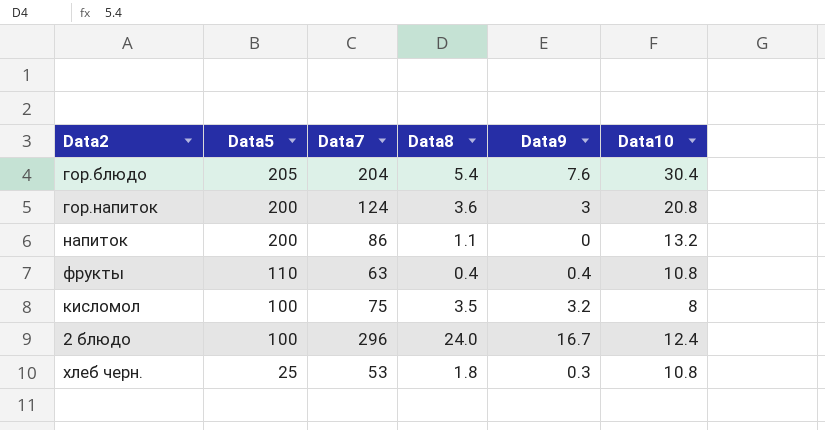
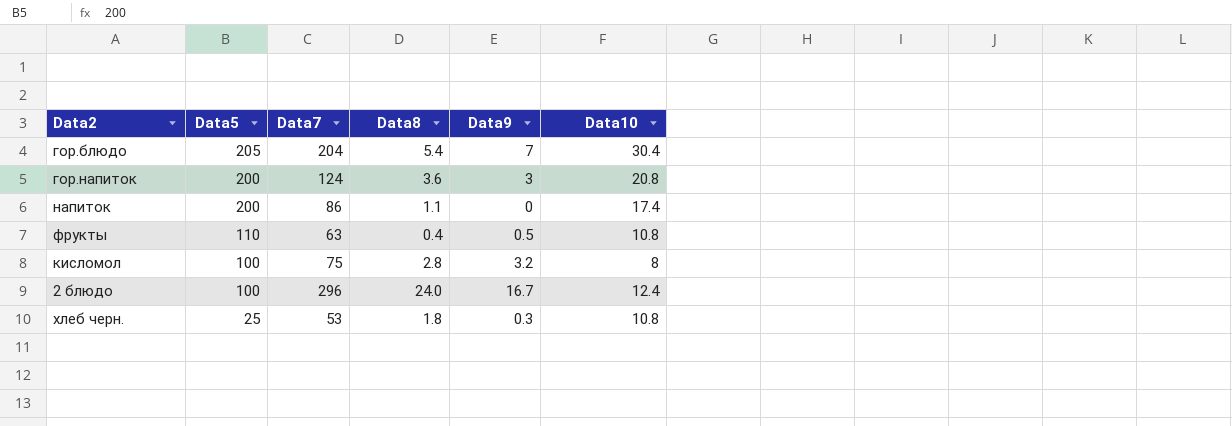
гор.блюдо | Data9: 7.6 -> 7
напиток | Data10: 13.2 -> 17.4
фрукты | Data9: 0.4 -> 0.5
кисломол | Data8: 3.5 -> 2.8

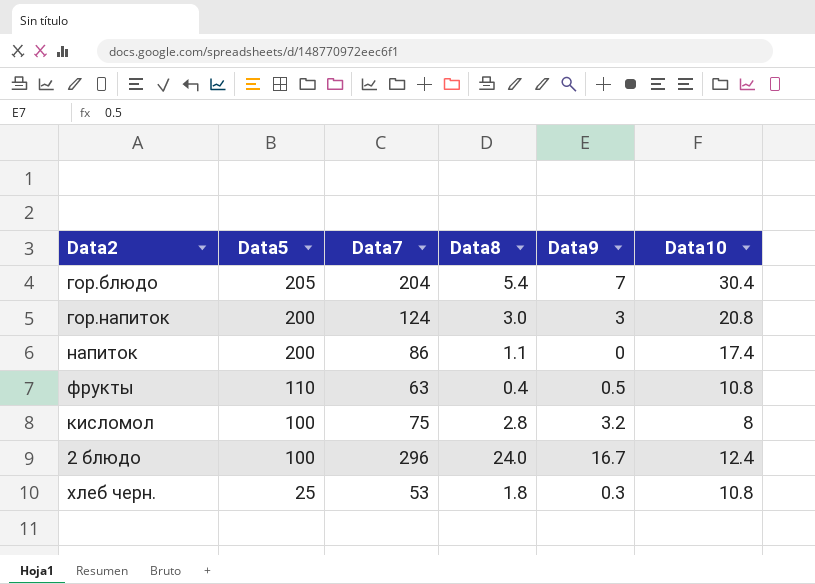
гор.напиток | Data8: 3.6 -> 3.0

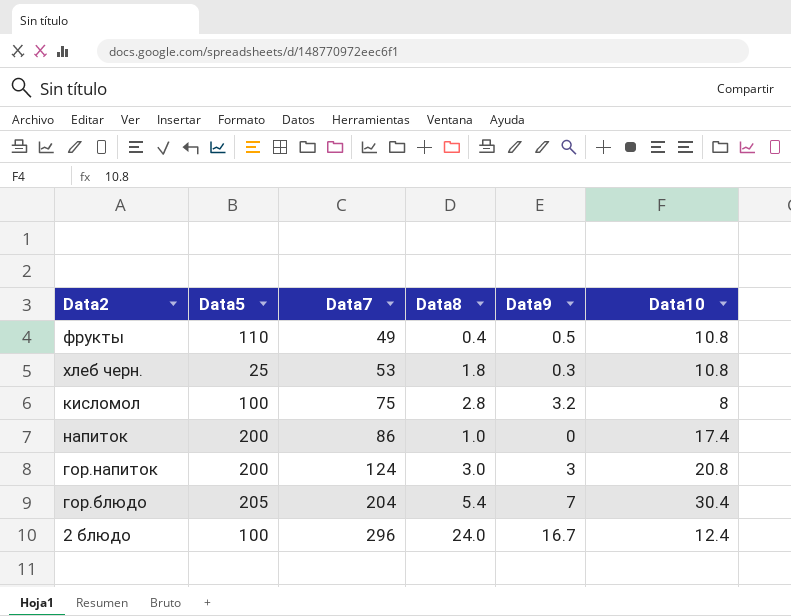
row order: Data5 descending -> Data7 ascending
фрукты | Data7: 63 -> 49
напиток | Data8: 1.1 -> 1.0

